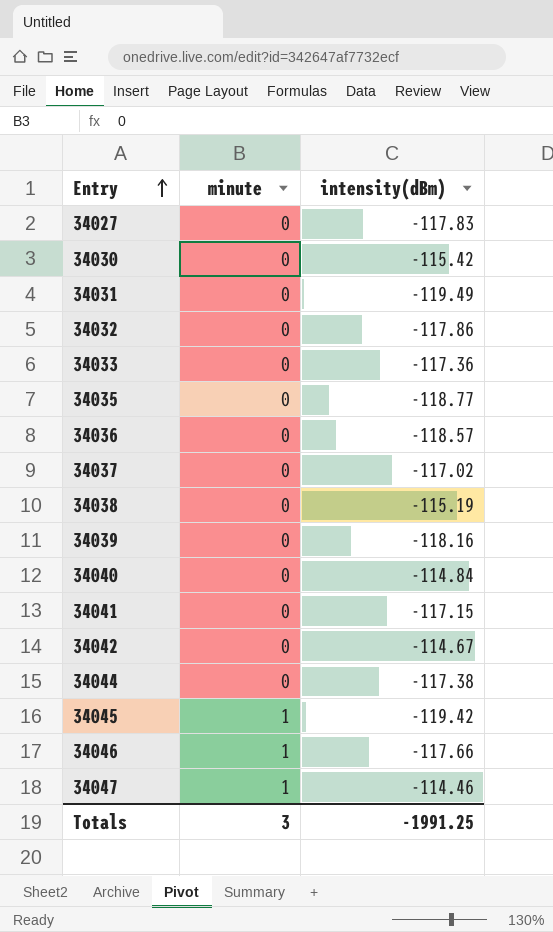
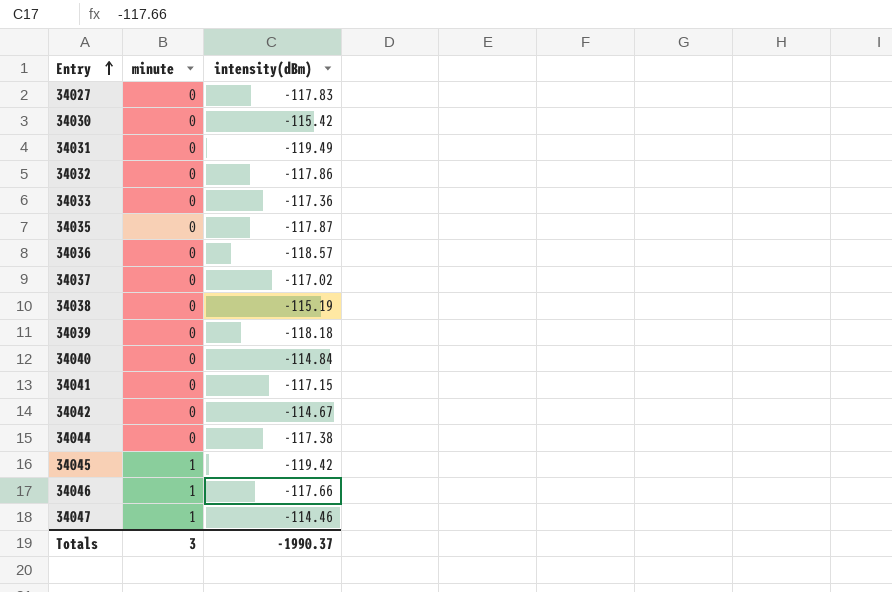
34035 | intensity(dBm): -118.77 -> -117.87
34039 | intensity(dBm): -118.16 -> -118.18
Totals | intensity(dBm): -1991.25 -> -1990.37

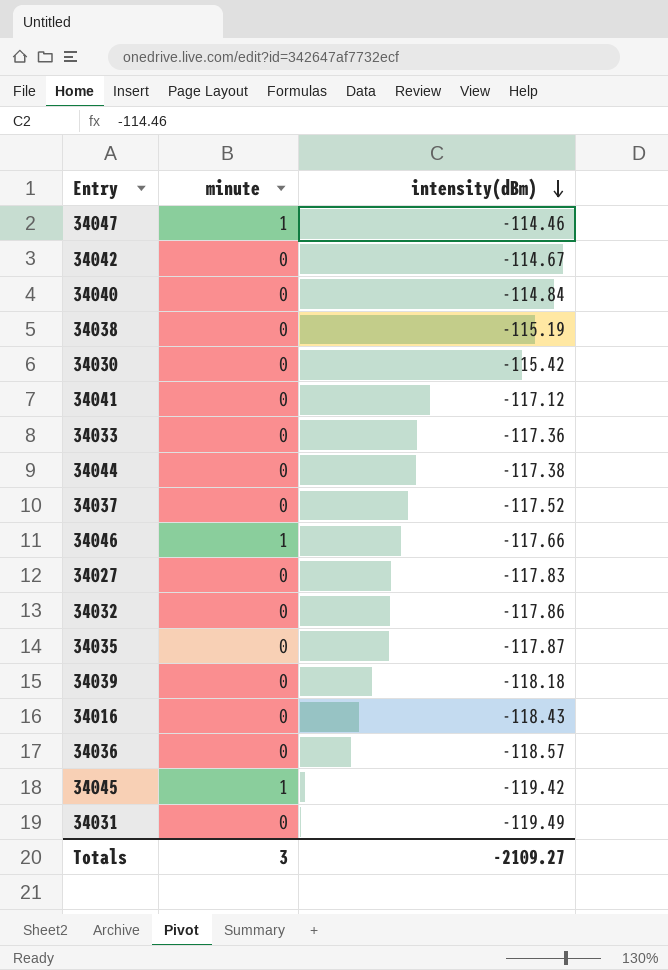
row order: Entry ascending -> intensity(dBm) descending
34041 | intensity(dBm): -117.15 -> -117.12
34037 | intensity(dBm): -117.02 -> -117.52
row 34016: none -> 0 | -118.43
Totals | intensity(dBm): -1990.37 -> -2109.27

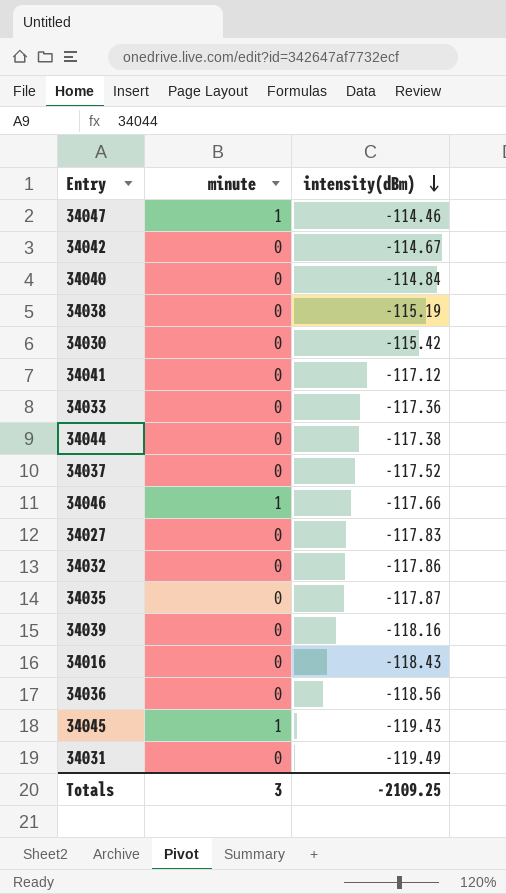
34039 | intensity(dBm): -118.18 -> -118.16
34036 | intensity(dBm): -118.57 -> -118.56
34045 | intensity(dBm): -119.42 -> -119.43
Totals | intensity(dBm): -2109.27 -> -2109.25

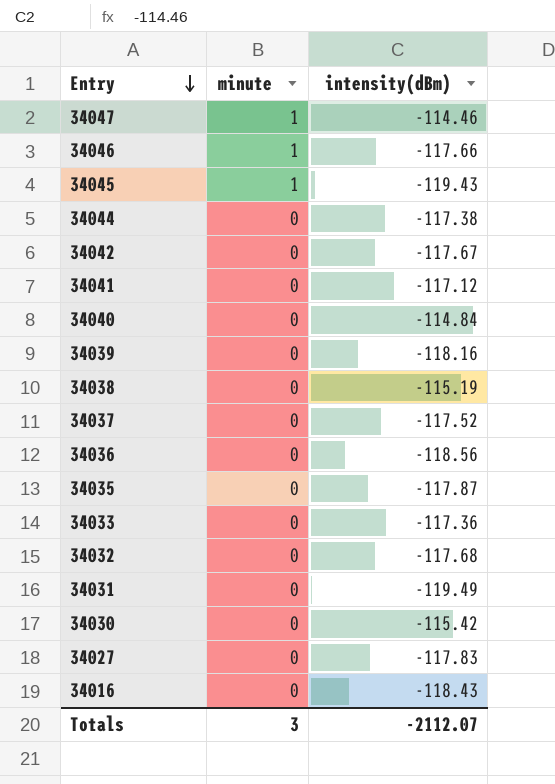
row order: intensity(dBm) descending -> Entry descending
34042 | intensity(dBm): -114.67 -> -117.67
34032 | intensity(dBm): -117.86 -> -117.68
Totals | intensity(dBm): -2109.25 -> -2112.07

